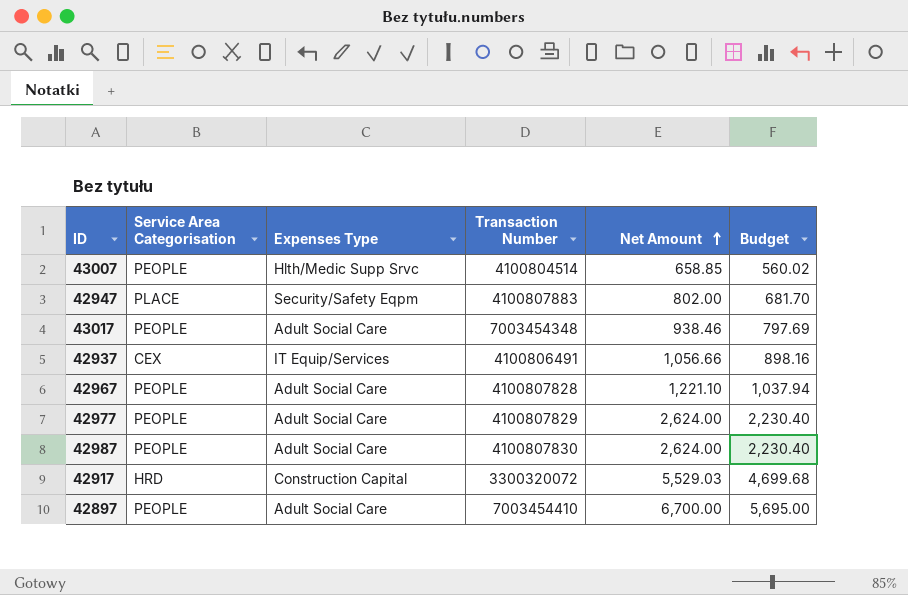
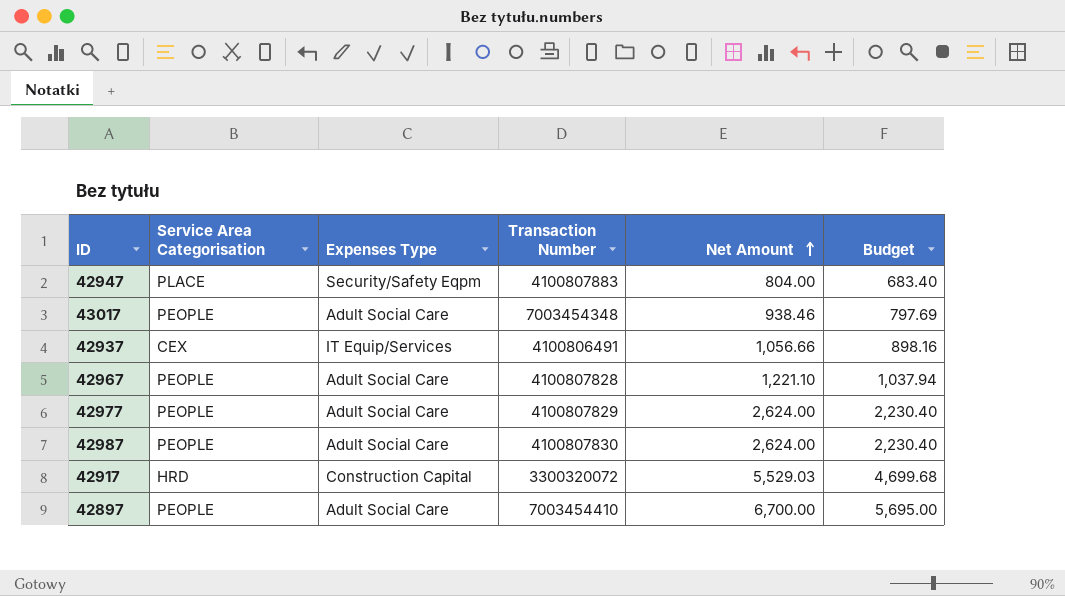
row 43007: PEOPLE | Hlth/Medic Supp Srvc | 4100804514 | 658.85 | 560.02 -> none
42947 | Net Amount: 802.00 -> 804.00
42947 | Budget: 681.70 -> 683.40

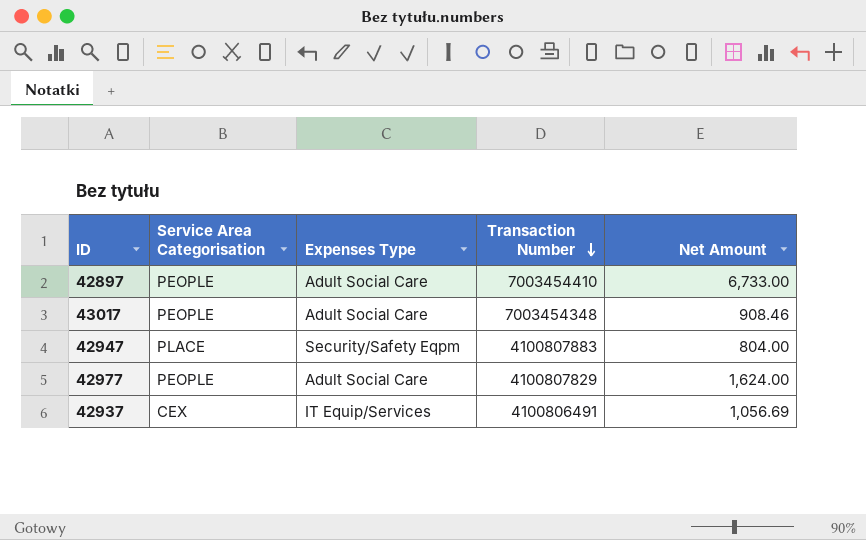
row order: Net Amount ascending -> Transaction Number descending
column Budget | formula: [Net Amount] * 0.85 -> none
row 42967: PEOPLE | Adult Social Care | 4100807828 | 1,221.10 | 1,037.94 -> none
row 42987: PEOPLE | Adult Social Care | 4100807830 | 2,624.00 | 2,230.40 -> none
row 42917: HRD | Construction Capital | 3300320072 | 5,529.03 | 4,699.68 -> none
42897 | Net Amount: 6,700.00 -> 6,733.00
43017 | Net Amount: 938.46 -> 908.46
42977 | Net Amount: 2,624.00 -> 1,624.00
42937 | Net Amount: 1,056.66 -> 1,056.69

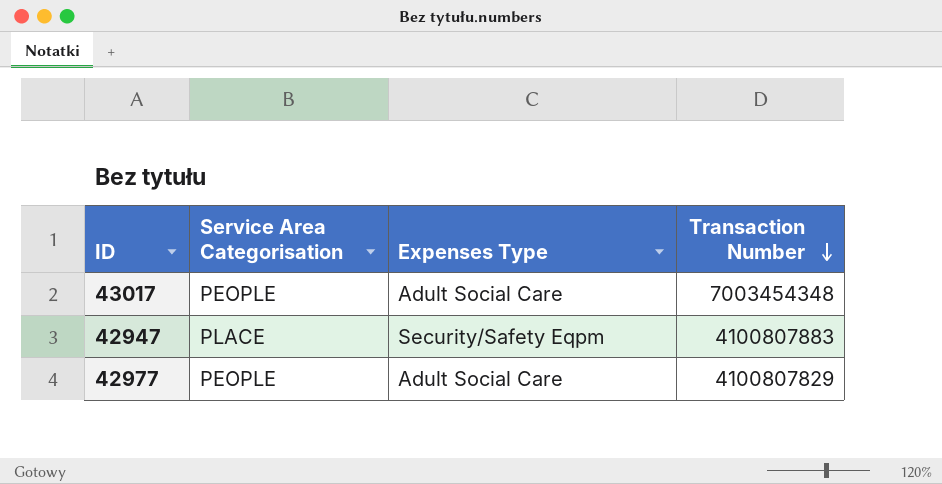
column Net Amount | position: 5 -> none
row 42897: PEOPLE | Adult Social Care | 7003454410 | 6,733.00 -> none
row 42937: CEX | IT Equip/Services | 4100806491 | 1,056.69 -> none

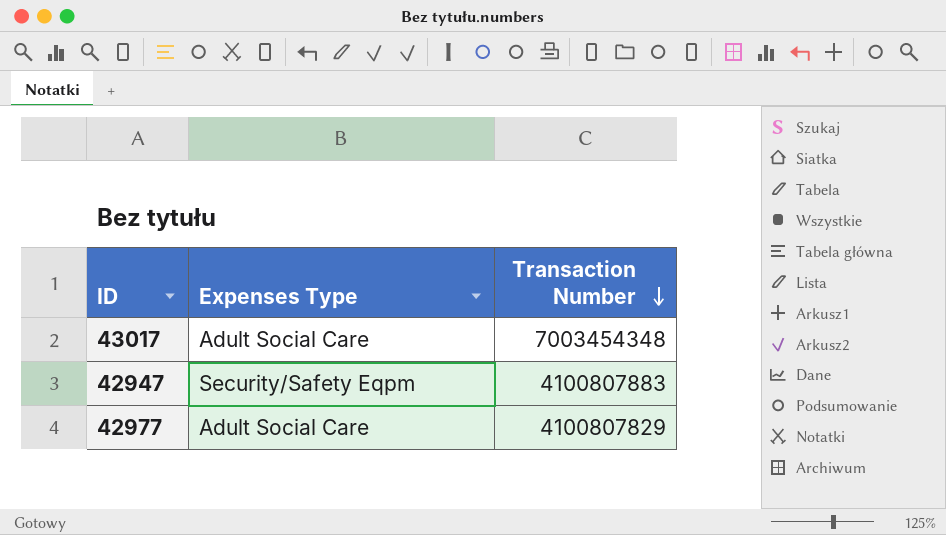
column Service Area Categorisation | position: 2 -> none

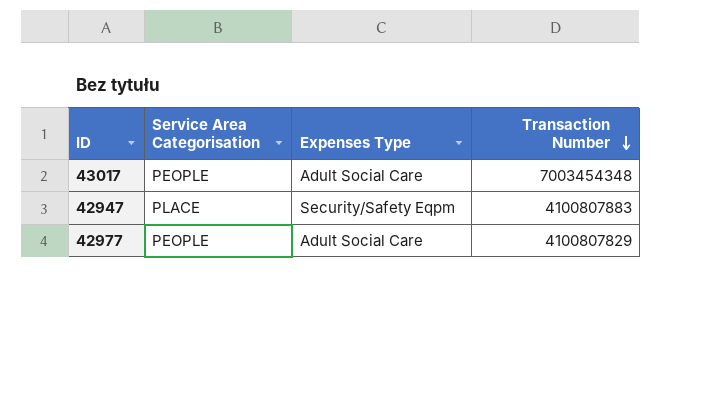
column Service Area Categorisation | position: none -> 2

